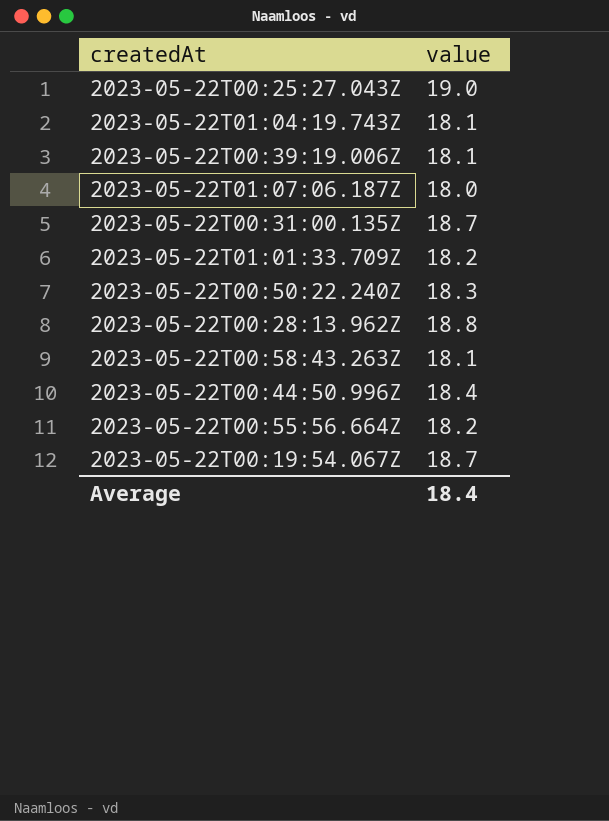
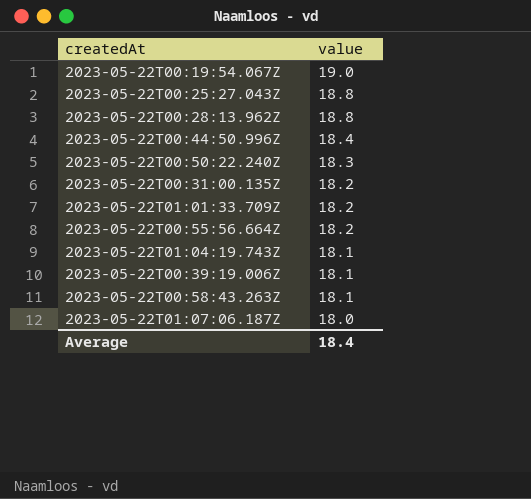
row order: none -> value descending
2023-05-22T00:19:54.067Z | value: 18.7 -> 19.0
2023-05-22T00:25:27.043Z | value: 19.0 -> 18.8
2023-05-22T00:31:00.135Z | value: 18.7 -> 18.2

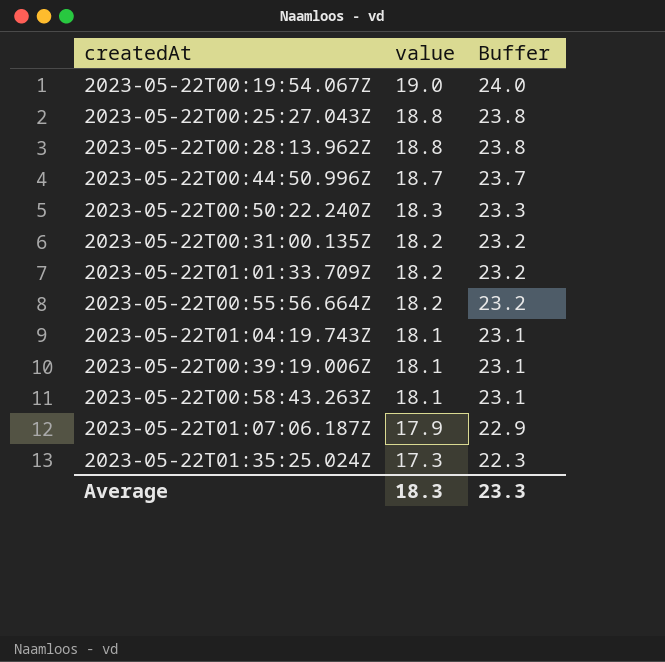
column Buffer | formula: none -> [value] + 5
2023-05-22T00:44:50.996Z | value: 18.4 -> 18.7
2023-05-22T01:07:06.187Z | value: 18.0 -> 17.9
row 2023-05-22T01:35:25.024Z: none -> 17.3 | 22.3
Average | value: 18.4 -> 18.3

